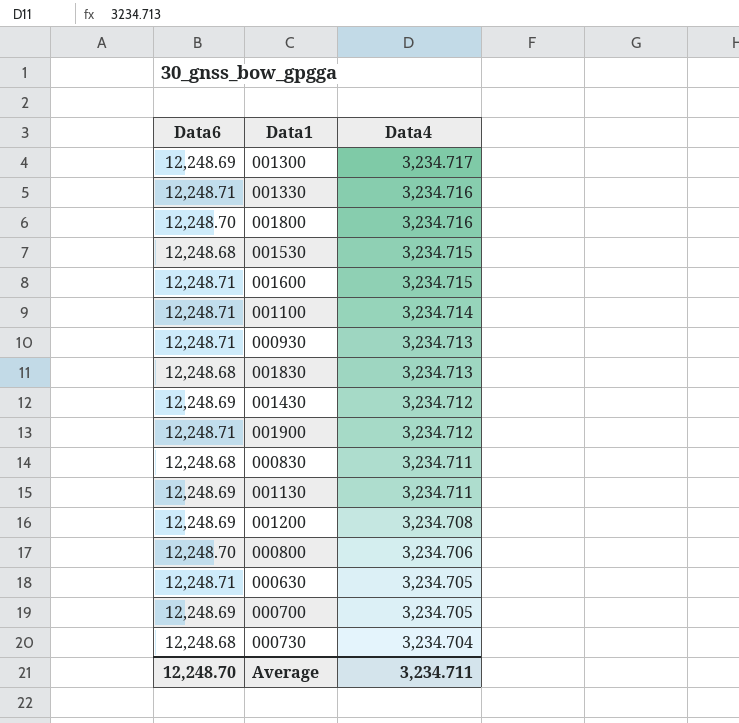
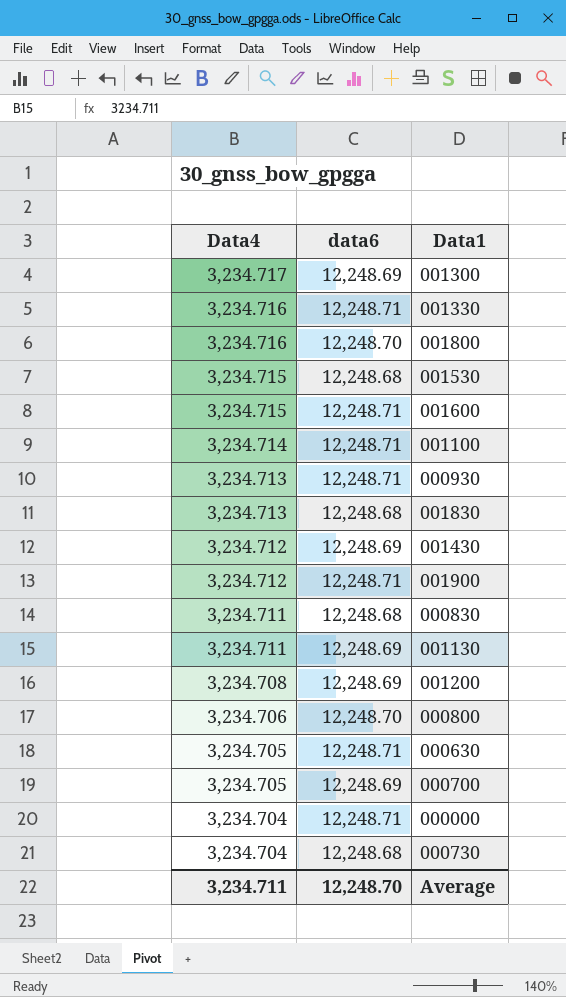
column Data4 | position: 3 -> 1
column name: Data6 -> data6
row 000000: none -> 3,234.704 | 12,248.71

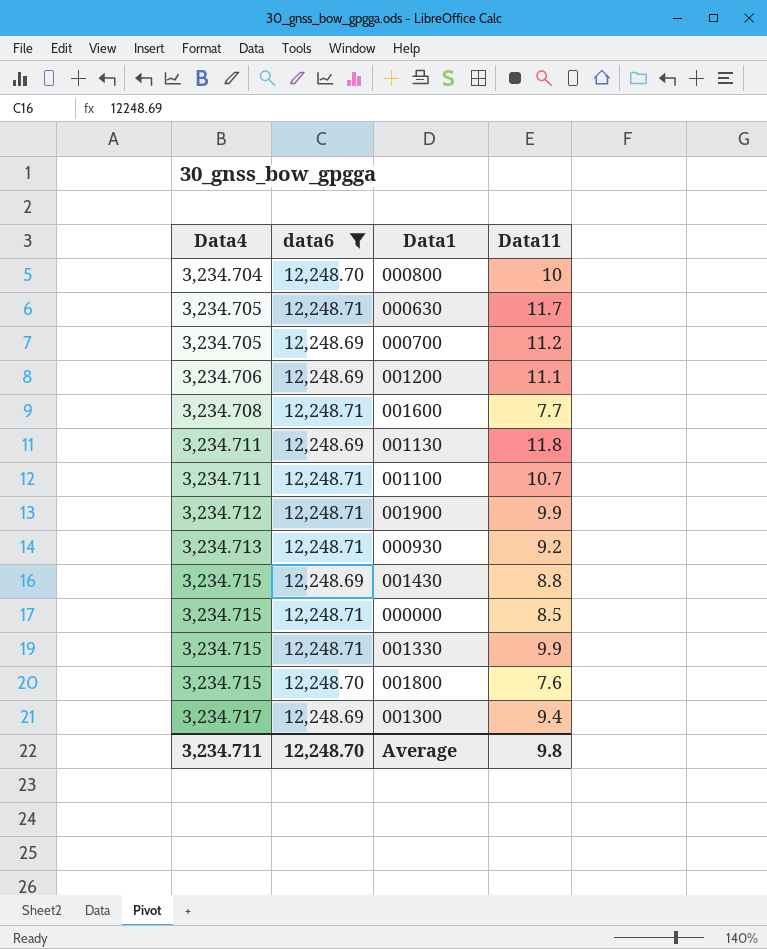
filter: none -> data6 != 12,248.68
row order: Data4 descending -> Data4 ascending
column Data11 | position: none -> 4
000800 | Data4: 3,234.706 -> 3,234.704
001200 | Data4: 3,234.708 -> 3,234.706
001600 | Data4: 3,234.715 -> 3,234.708
001100 | Data4: 3,234.714 -> 3,234.711
001430 | Data4: 3,234.712 -> 3,234.715
000000 | Data4: 3,234.704 -> 3,234.715
001330 | Data4: 3,234.716 -> 3,234.715
001800 | Data4: 3,234.716 -> 3,234.715

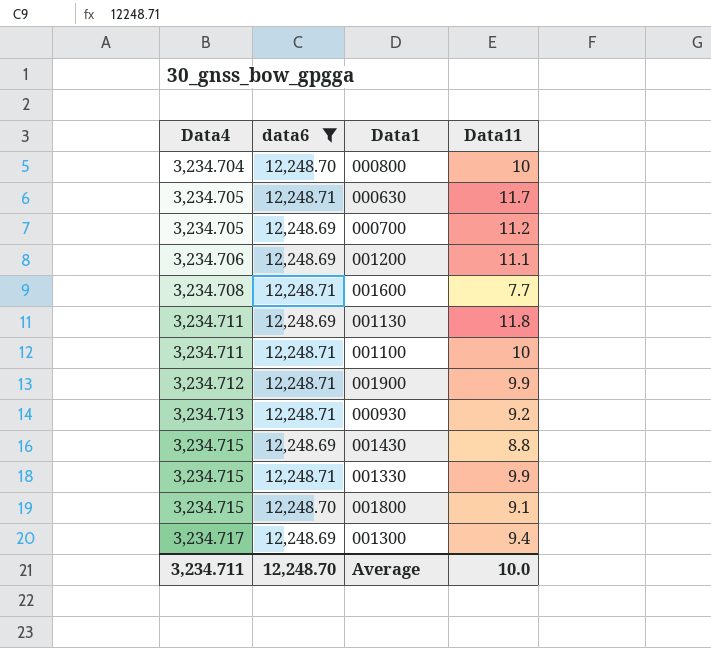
row 000000: 3,234.715 | 12,248.71 | 8.5 -> none
001100 | Data11: 10.7 -> 10
001800 | Data11: 7.6 -> 9.1
Average | Data11: 9.8 -> 10.0

